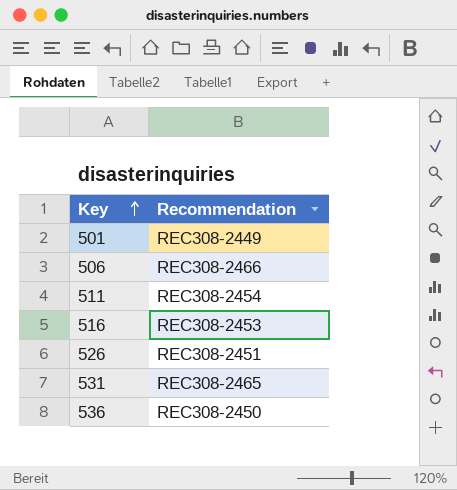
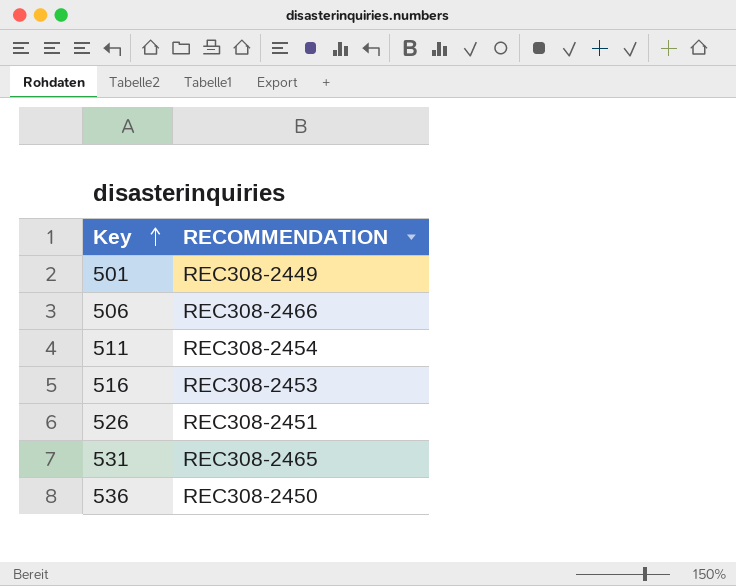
column name: Recommendation -> RECOMMENDATION

